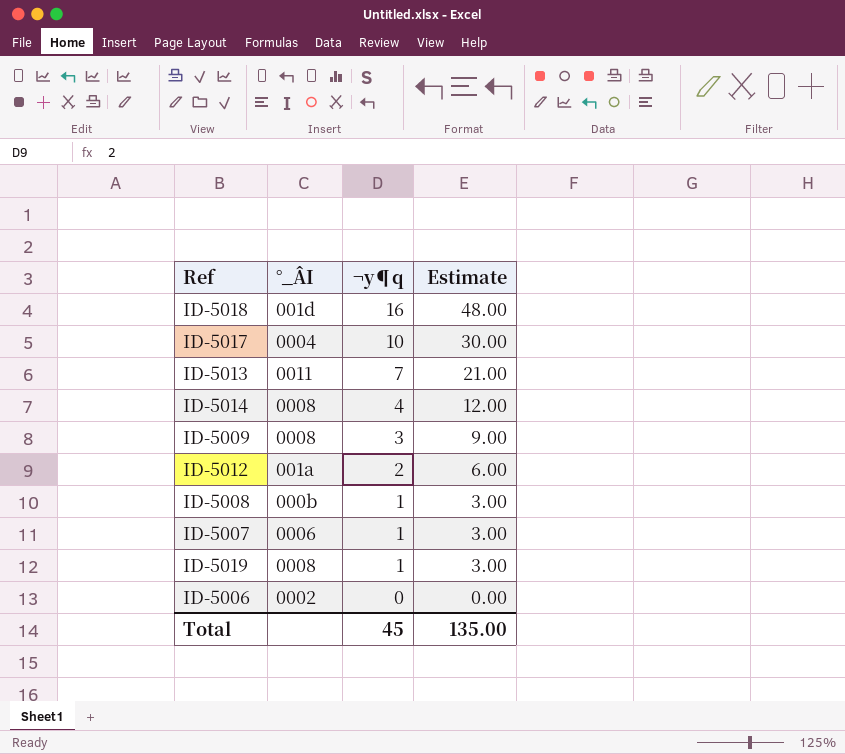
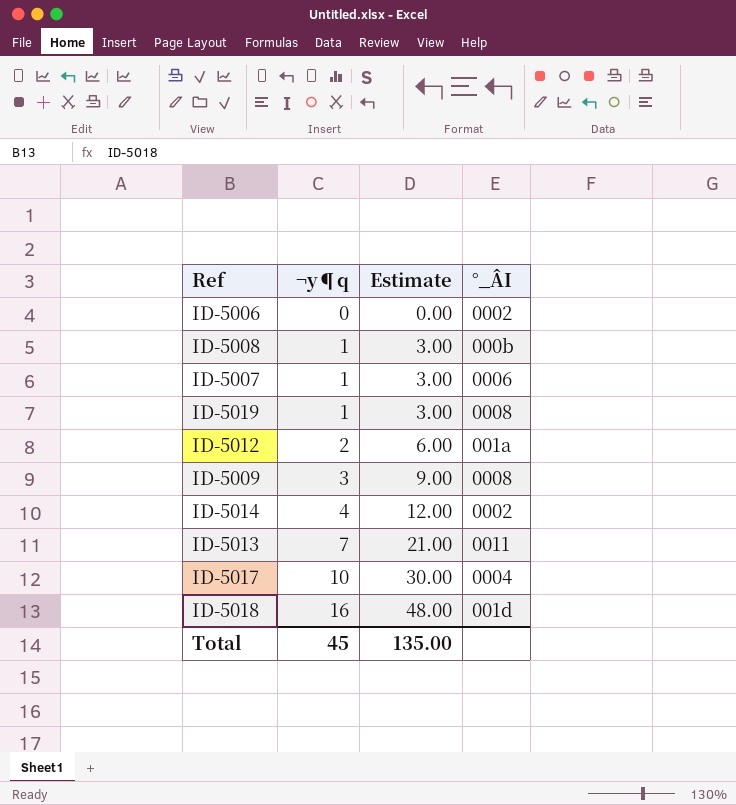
row order: ¬y¶q descending -> ¬y¶q ascending
column °_ÂI | position: 2 -> 4
ID-5014 | °_ÂI: 0008 -> 0002

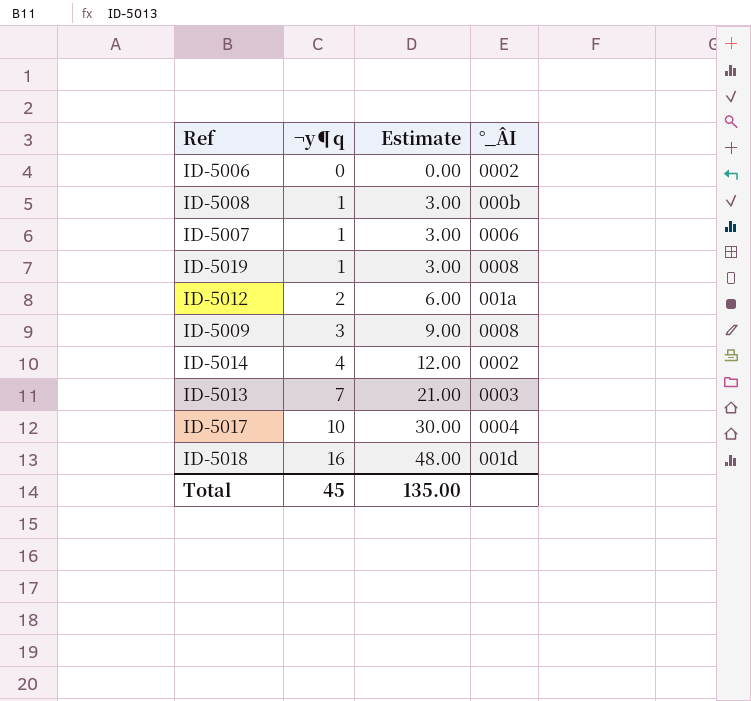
ID-5013 | °_ÂI: 0011 -> 0003

